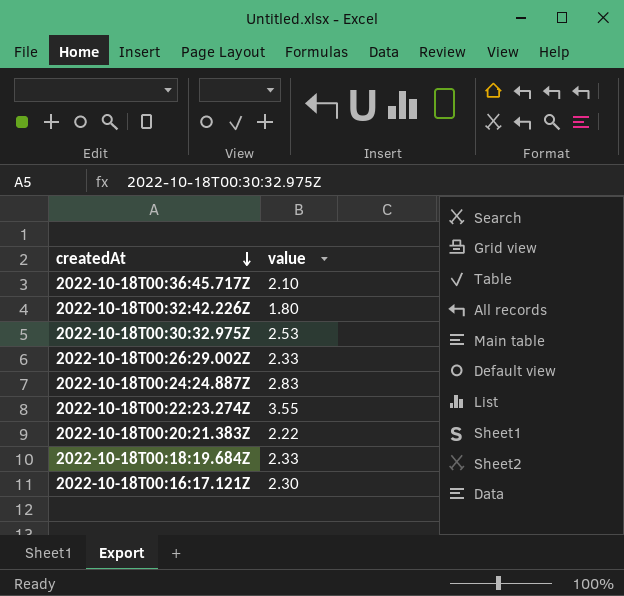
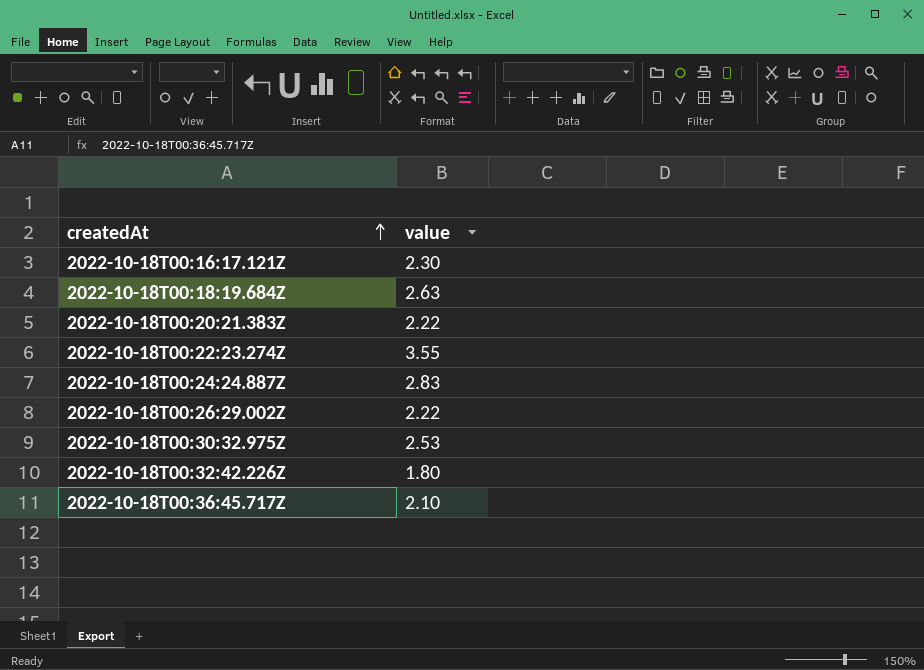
row order: createdAt descending -> createdAt ascending
2022-10-18T00:18:19.684Z | value: 2.33 -> 2.63
2022-10-18T00:26:29.002Z | value: 2.33 -> 2.22

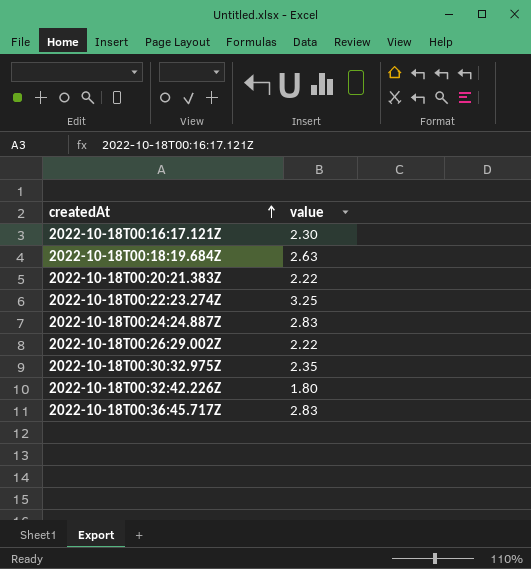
2022-10-18T00:22:23.274Z | value: 3.55 -> 3.25
2022-10-18T00:30:32.975Z | value: 2.53 -> 2.35
2022-10-18T00:36:45.717Z | value: 2.10 -> 2.83

